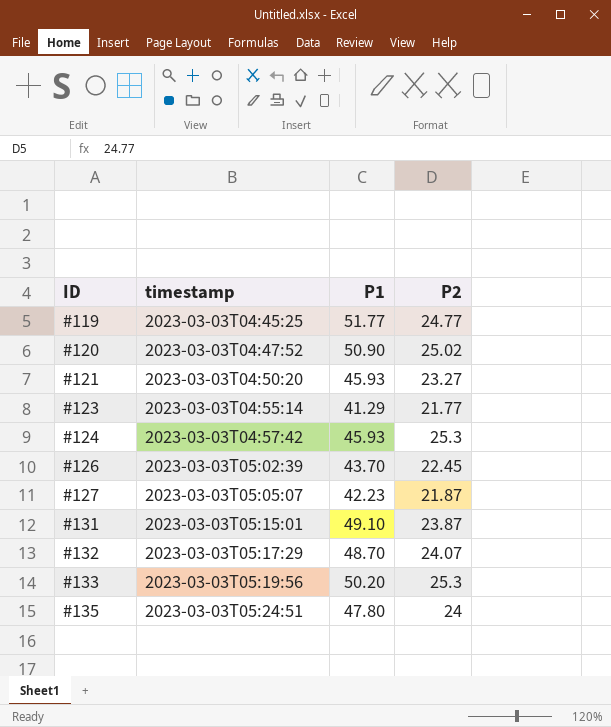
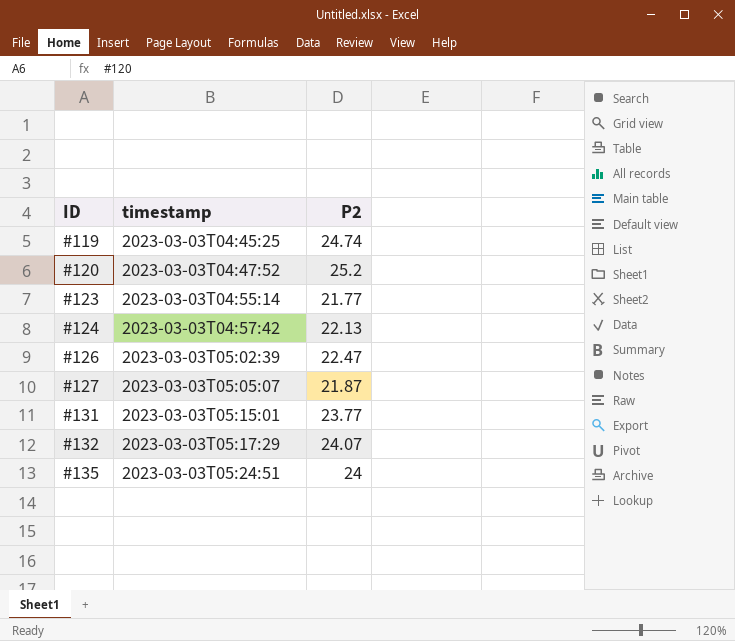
column P1 | position: 3 -> none
row #121: 2023-03-03T04:50:20 | 45.93 | 23.27 -> none
row #133: 2023-03-03T05:19:56 | 50.20 | 25.3 -> none
#119 | P2: 24.77 -> 24.74
#120 | P2: 25.02 -> 25.2
#124 | P2: 25.3 -> 22.13
#126 | P2: 22.45 -> 22.47
#131 | P2: 23.87 -> 23.77

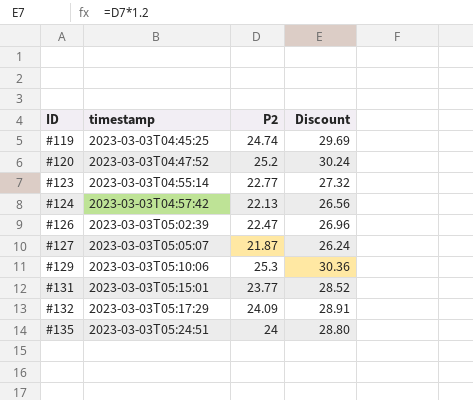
column Discount | formula: none -> [P2] * 1.2
#123 | P2: 21.77 -> 22.77
row #129: none -> 2023-03-03T05:10:06 | 25.3 | 30.36
#132 | P2: 24.07 -> 24.09

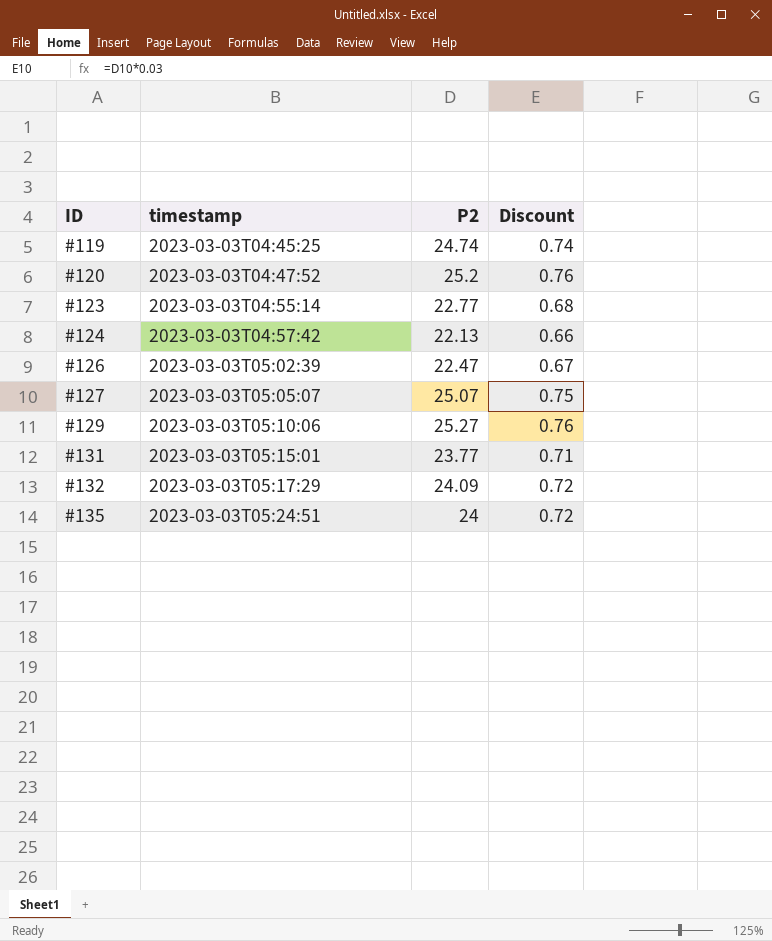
column Discount | formula: [P2] * 1.2 -> [P2] * 0.03
#127 | P2: 21.87 -> 25.07
#129 | P2: 25.3 -> 25.27

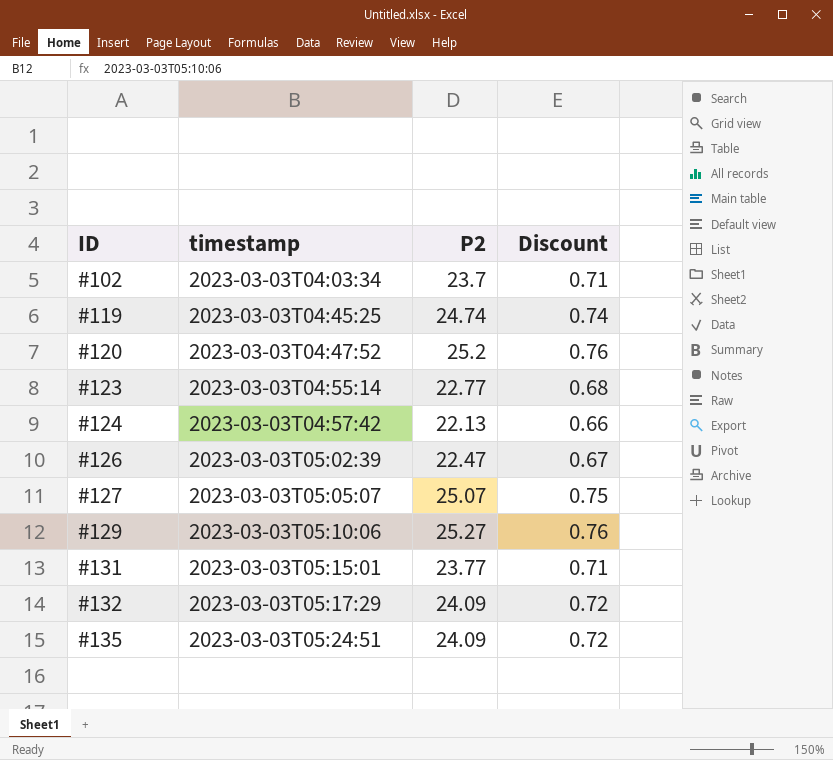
row #102: none -> 2023-03-03T04:03:34 | 23.7 | 0.71
#135 | P2: 24 -> 24.09

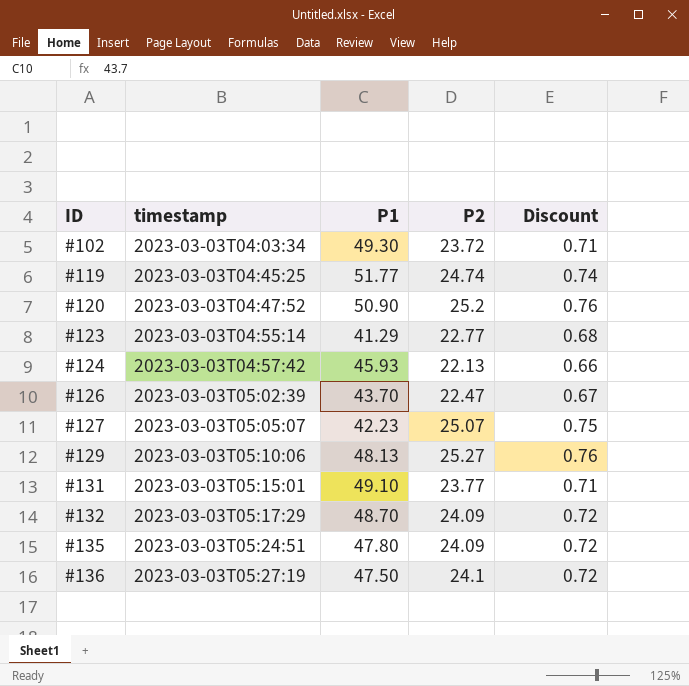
column P1 | position: none -> 3
#102 | P2: 23.7 -> 23.72
row #136: none -> 2023-03-03T05:27:19 | 47.50 | 24.1 | 0.72

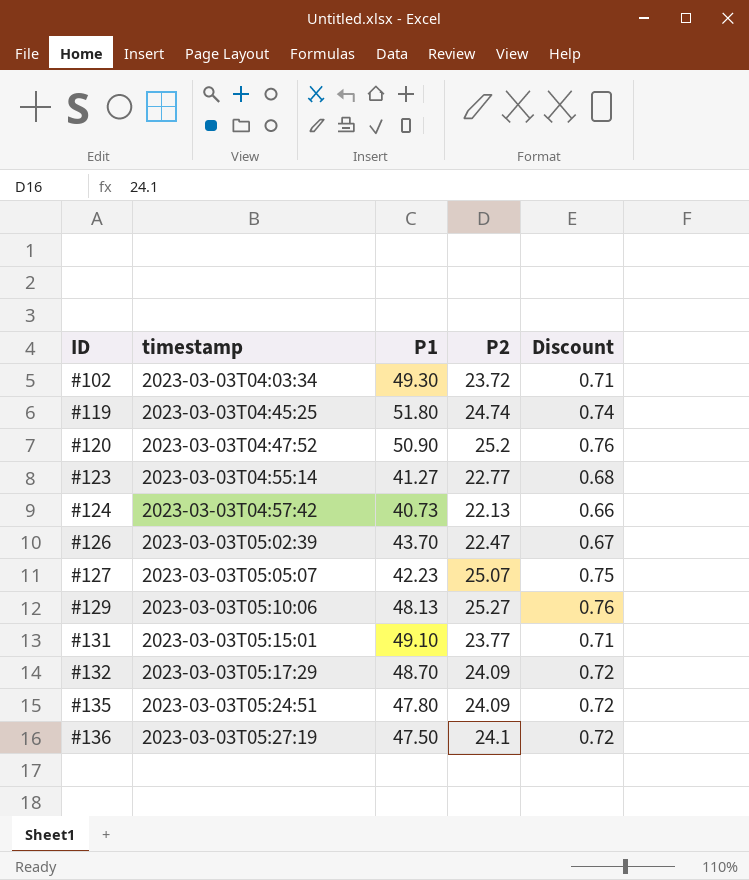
#119 | P1: 51.77 -> 51.80
#123 | P1: 41.29 -> 41.27
#124 | P1: 45.93 -> 40.73

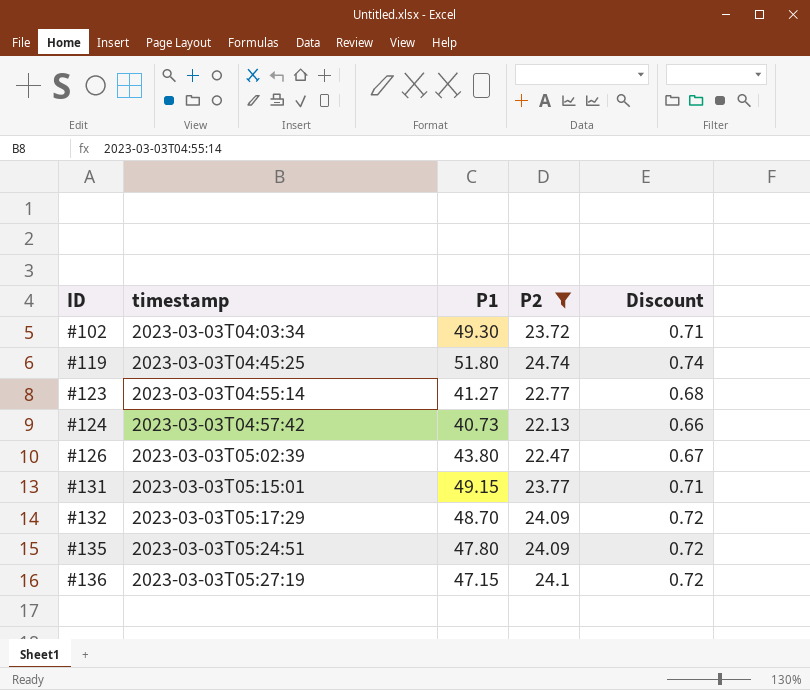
filter: none -> P2 <= 24.74
#126 | P1: 43.70 -> 43.80
#131 | P1: 49.10 -> 49.15
#136 | P1: 47.50 -> 47.15

